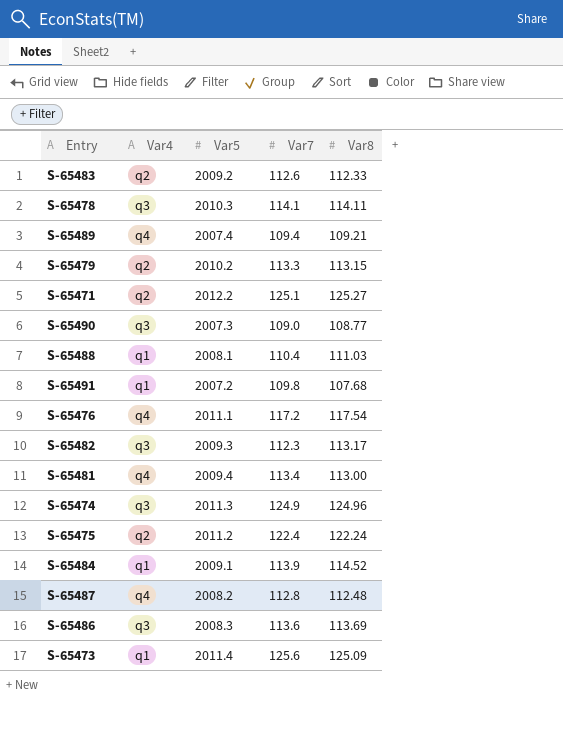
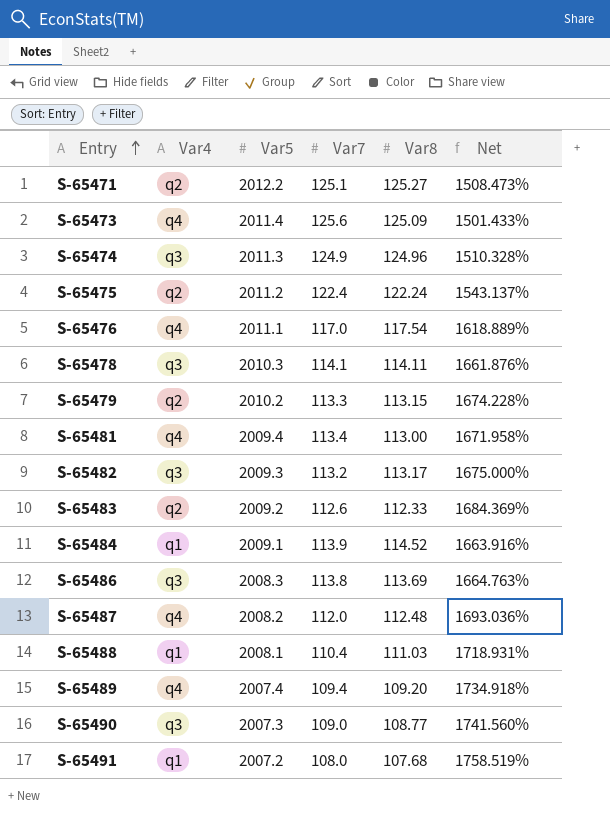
row order: none -> Entry ascending
column Net | formula: none -> ([Var5] - [Var7]) / [Var7]
S-65473 | Var4: q1 -> q4
S-65476 | Var7: 117.2 -> 117.0
S-65482 | Var7: 112.3 -> 113.2
S-65486 | Var7: 113.6 -> 113.8
S-65487 | Var7: 112.8 -> 112.0
S-65489 | Var8: 109.21 -> 109.20
S-65491 | Var7: 109.8 -> 108.0

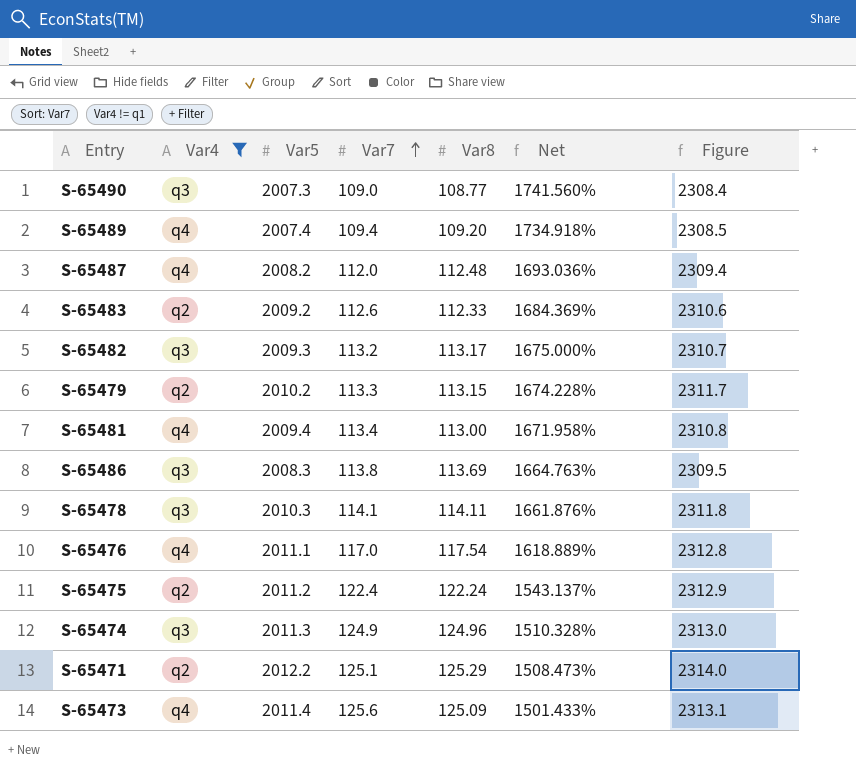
filter: none -> Var4 != q1
row order: Entry ascending -> Var7 ascending
column Figure | formula: none -> [Var5] * 1.15
S-65471 | Var8: 125.27 -> 125.29

